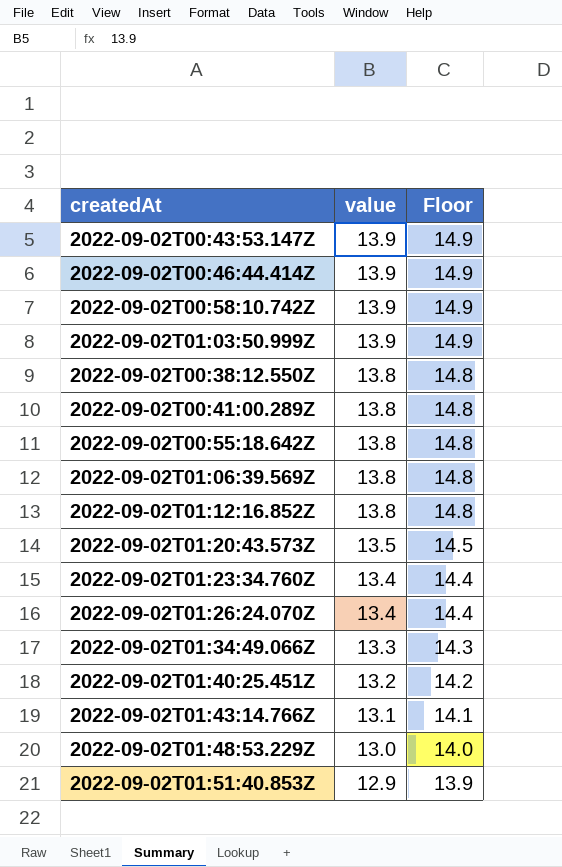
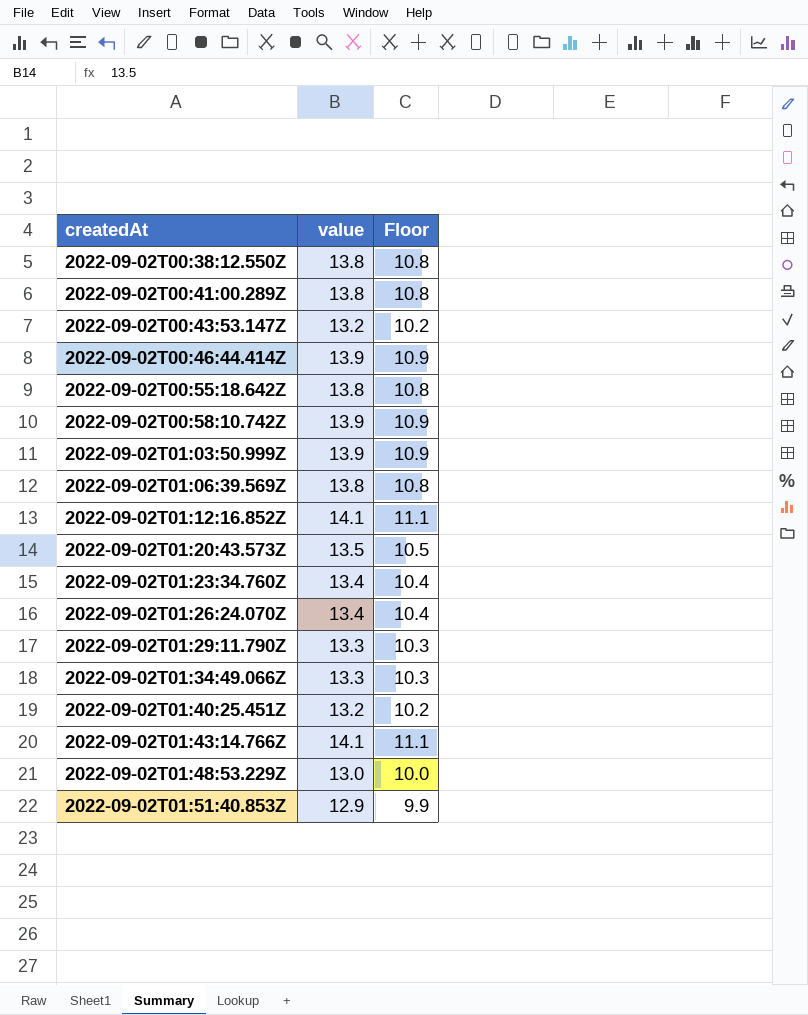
row order: value descending -> createdAt ascending
column Floor | formula: [value] + 1 -> [value] - 3
2022-09-02T00:43:53.147Z | value: 13.9 -> 13.2
2022-09-02T01:12:16.852Z | value: 13.8 -> 14.1
row 2022-09-02T01:29:11.790Z: none -> 13.3 | 10.3
2022-09-02T01:43:14.766Z | value: 13.1 -> 14.1

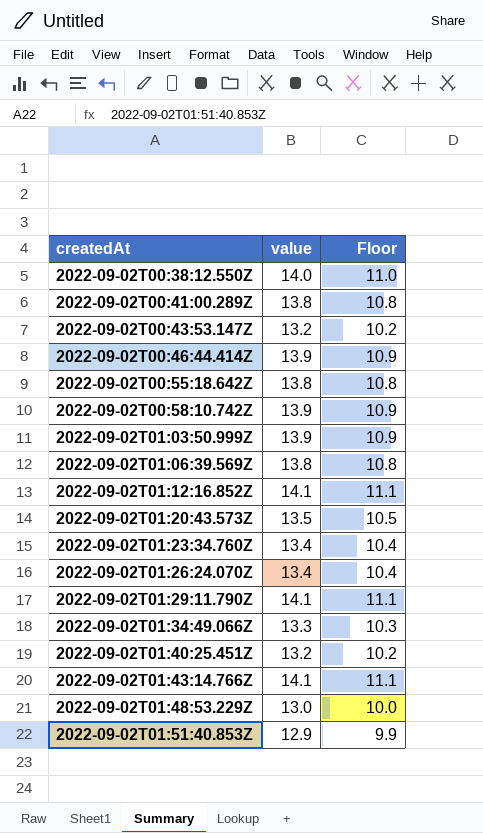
2022-09-02T00:38:12.550Z | value: 13.8 -> 14.0
2022-09-02T00:38:12.550Z | Floor: 10.8 -> 11.0
2022-09-02T01:29:11.790Z | value: 13.3 -> 14.1
2022-09-02T01:29:11.790Z | Floor: 10.3 -> 11.1

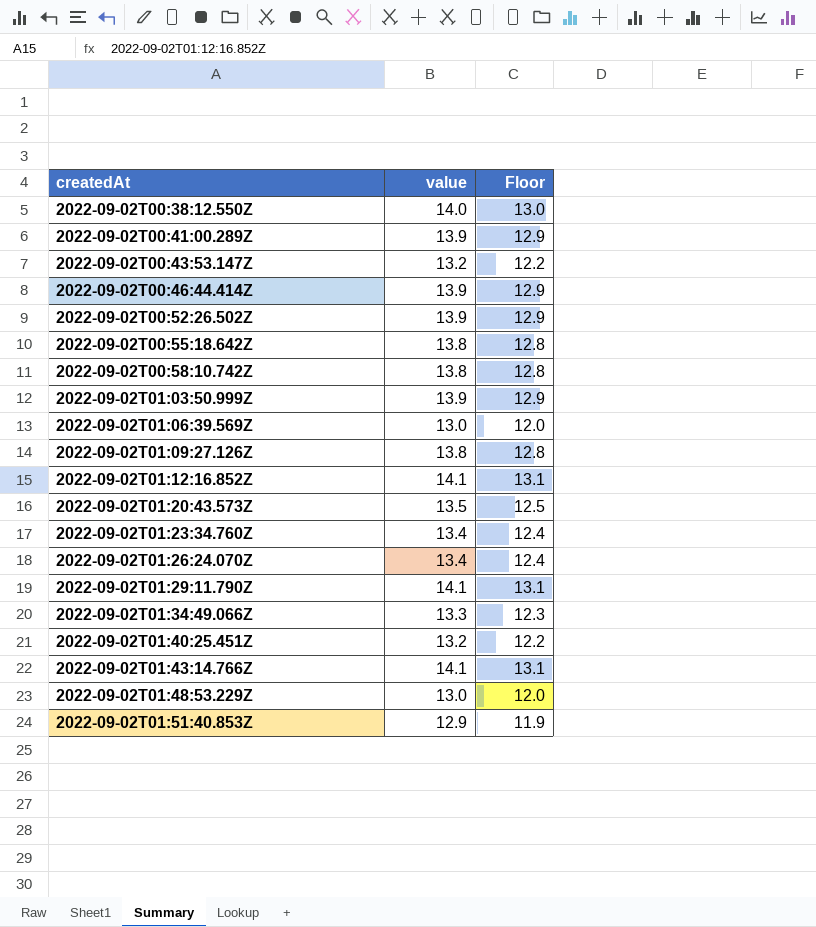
column Floor | formula: [value] - 3 -> [value] - 1
2022-09-02T00:41:00.289Z | value: 13.8 -> 13.9
row 2022-09-02T00:52:26.502Z: none -> 13.9 | 12.9
2022-09-02T00:58:10.742Z | value: 13.9 -> 13.8
2022-09-02T01:06:39.569Z | value: 13.8 -> 13.0
row 2022-09-02T01:09:27.126Z: none -> 13.8 | 12.8

